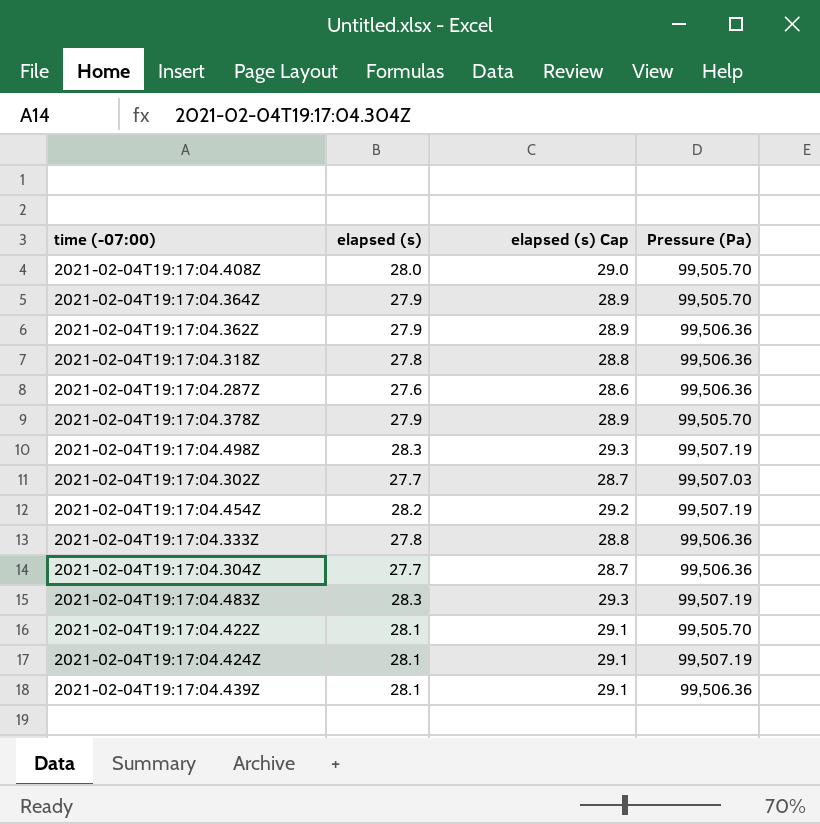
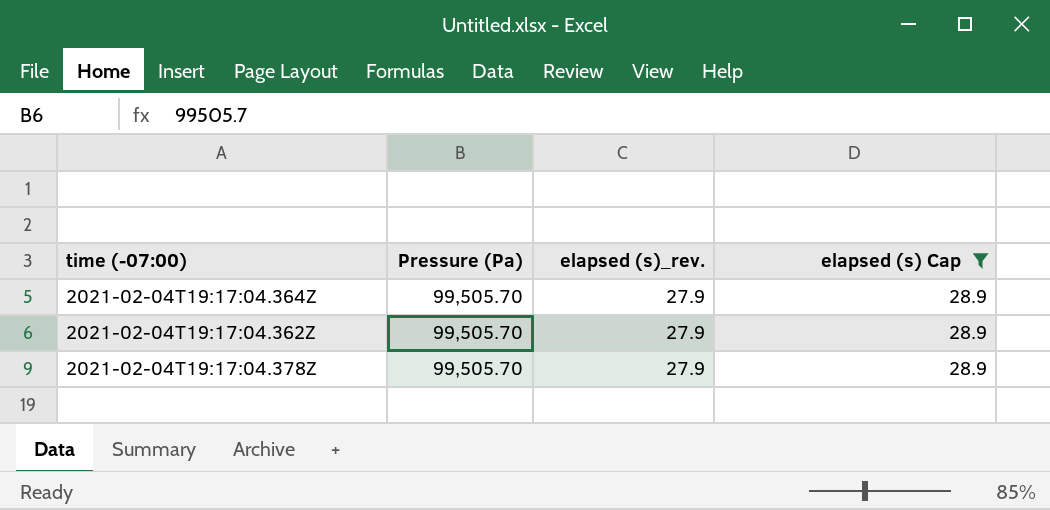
filter: none -> elapsed (s) Cap = 28.9
column Pressure (Pa) | position: 4 -> 2
column name: elapsed (s) -> elapsed (s)_rev.
2021-02-04T19:17:04.362Z | Pressure (Pa): 99,506.36 -> 99,505.70

